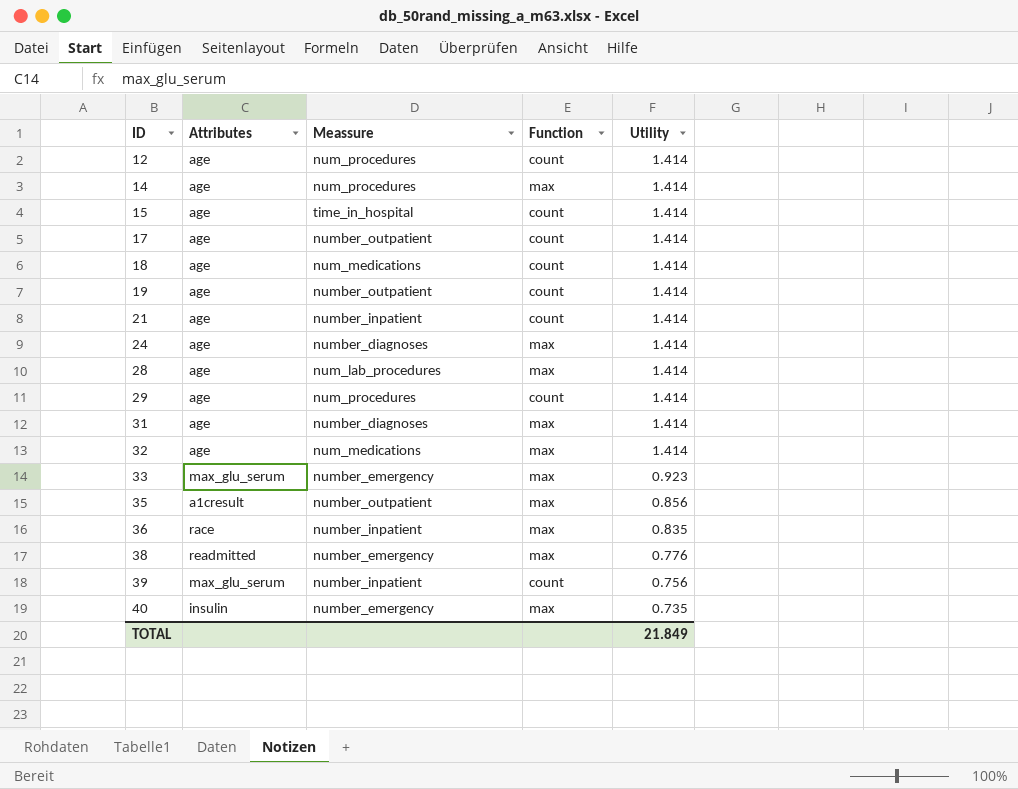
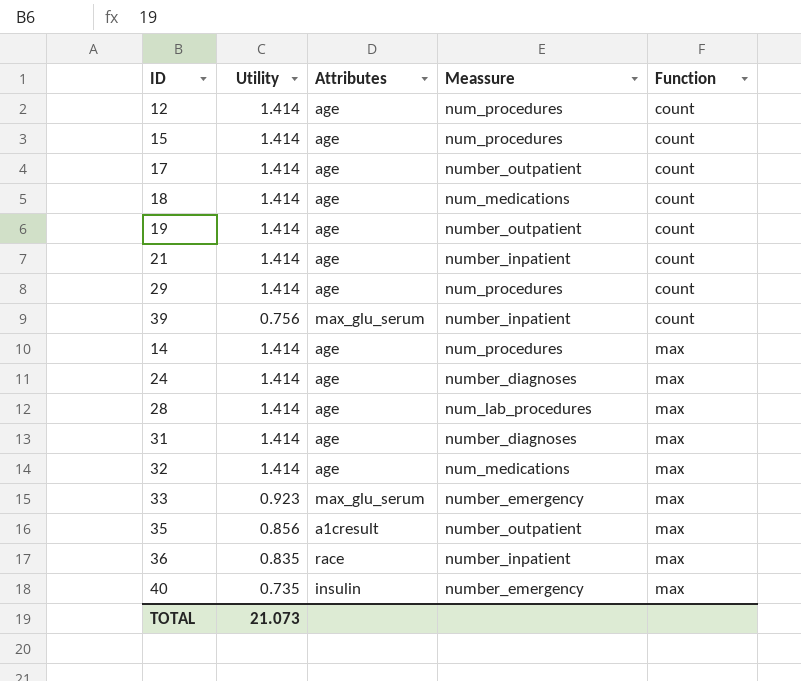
row order: ID ascending -> Function ascending
column Utility | position: 5 -> 2
row 38: readmitted | number_emergency | max | 0.776 -> none
15 | Meassure: time_in_hospital -> num_procedures
TOTAL | Utility: 21.849 -> 21.073

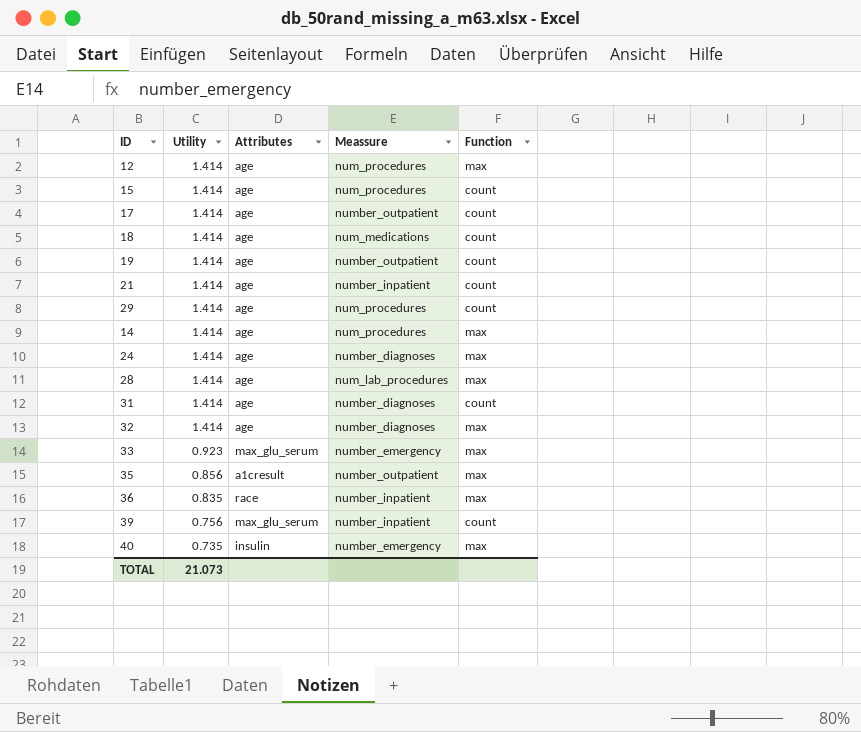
row order: Function ascending -> Utility descending
12 | Function: count -> max
31 | Function: max -> count
32 | Meassure: num_medications -> number_diagnoses

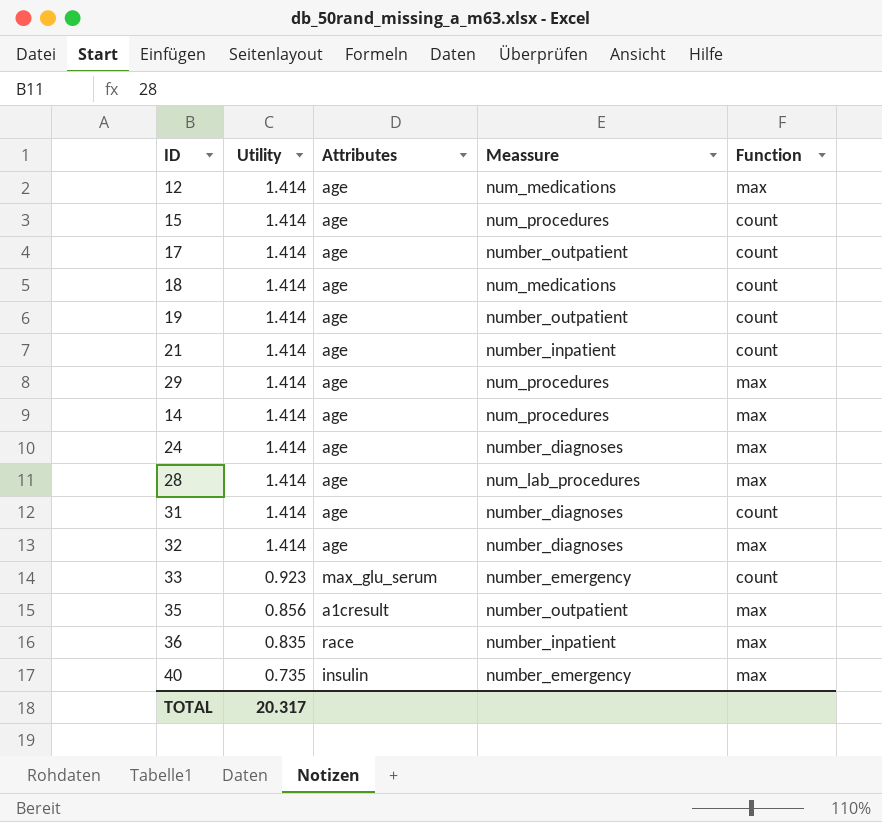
row 39: 0.756 | max_glu_serum | number_inpatient | count -> none
12 | Meassure: num_procedures -> num_medications
29 | Function: count -> max
33 | Function: max -> count
TOTAL | Utility: 21.073 -> 20.317

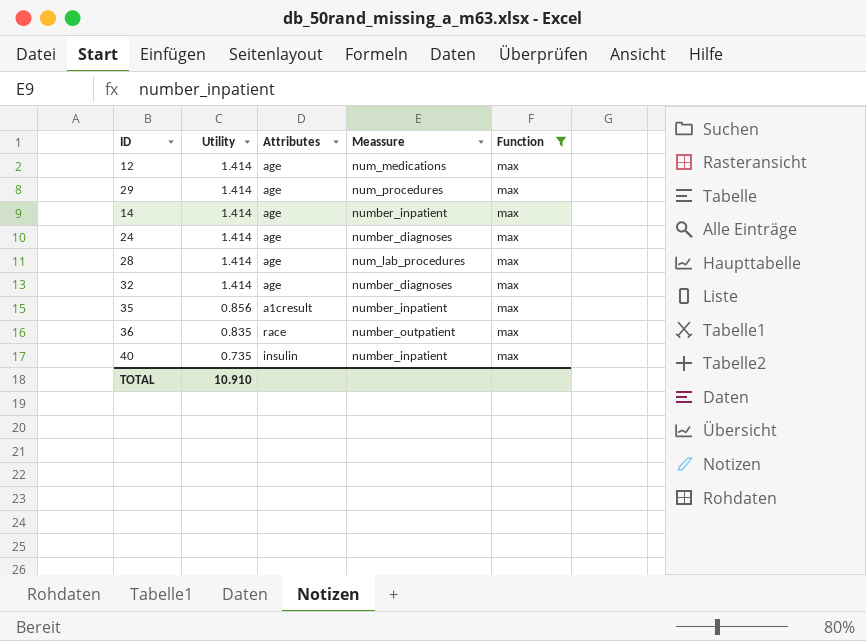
filter: none -> Function = max
14 | Meassure: num_procedures -> number_inpatient
35 | Meassure: number_outpatient -> number_inpatient
36 | Meassure: number_inpatient -> number_outpatient
40 | Meassure: number_emergency -> number_inpatient
TOTAL | Utility: 20.317 -> 10.910

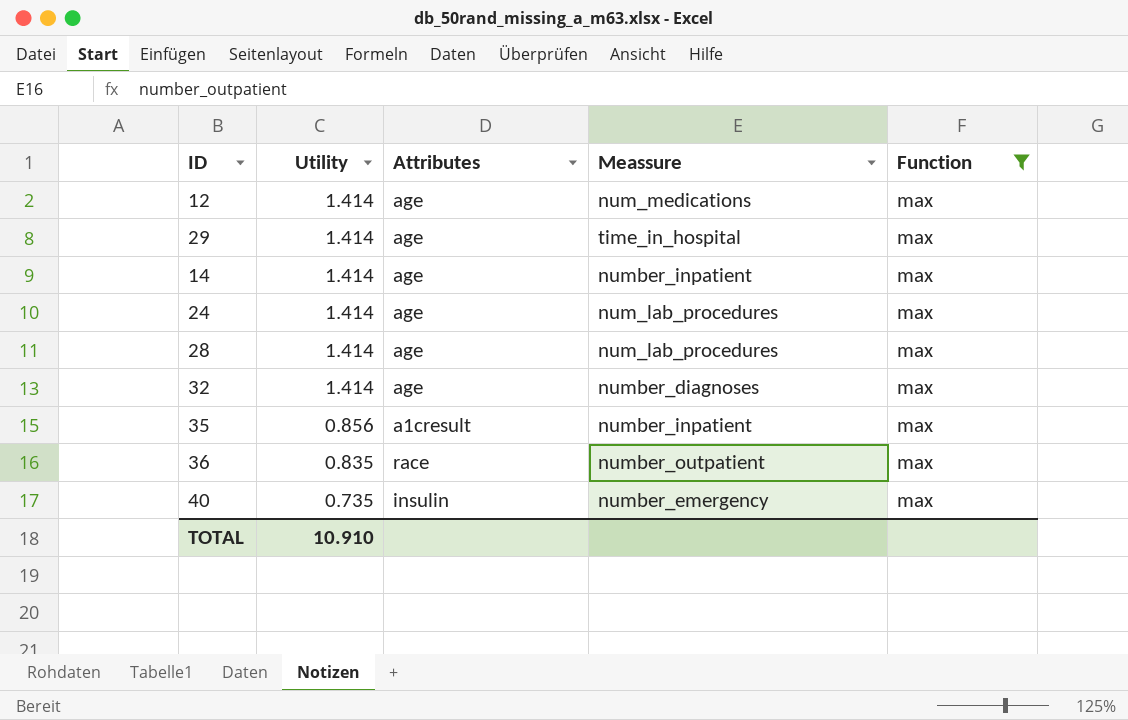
29 | Meassure: num_procedures -> time_in_hospital
24 | Meassure: number_diagnoses -> num_lab_procedures
40 | Meassure: number_inpatient -> number_emergency

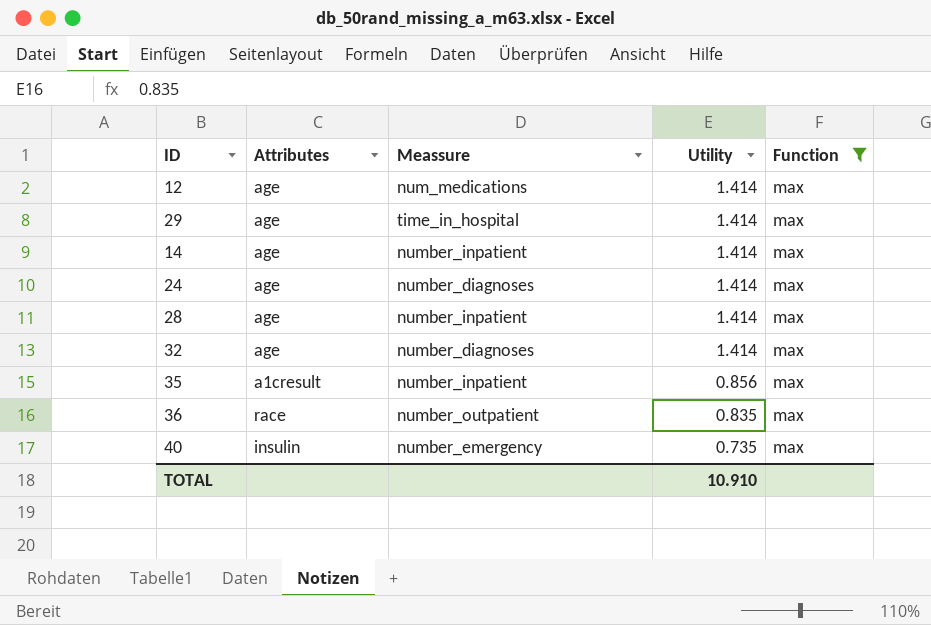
column Utility | position: 2 -> 4
24 | Meassure: num_lab_procedures -> number_diagnoses
28 | Meassure: num_lab_procedures -> number_inpatient

